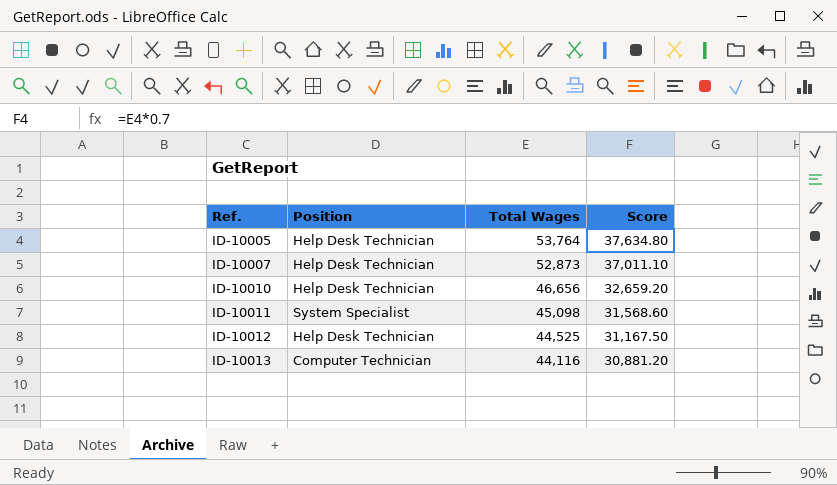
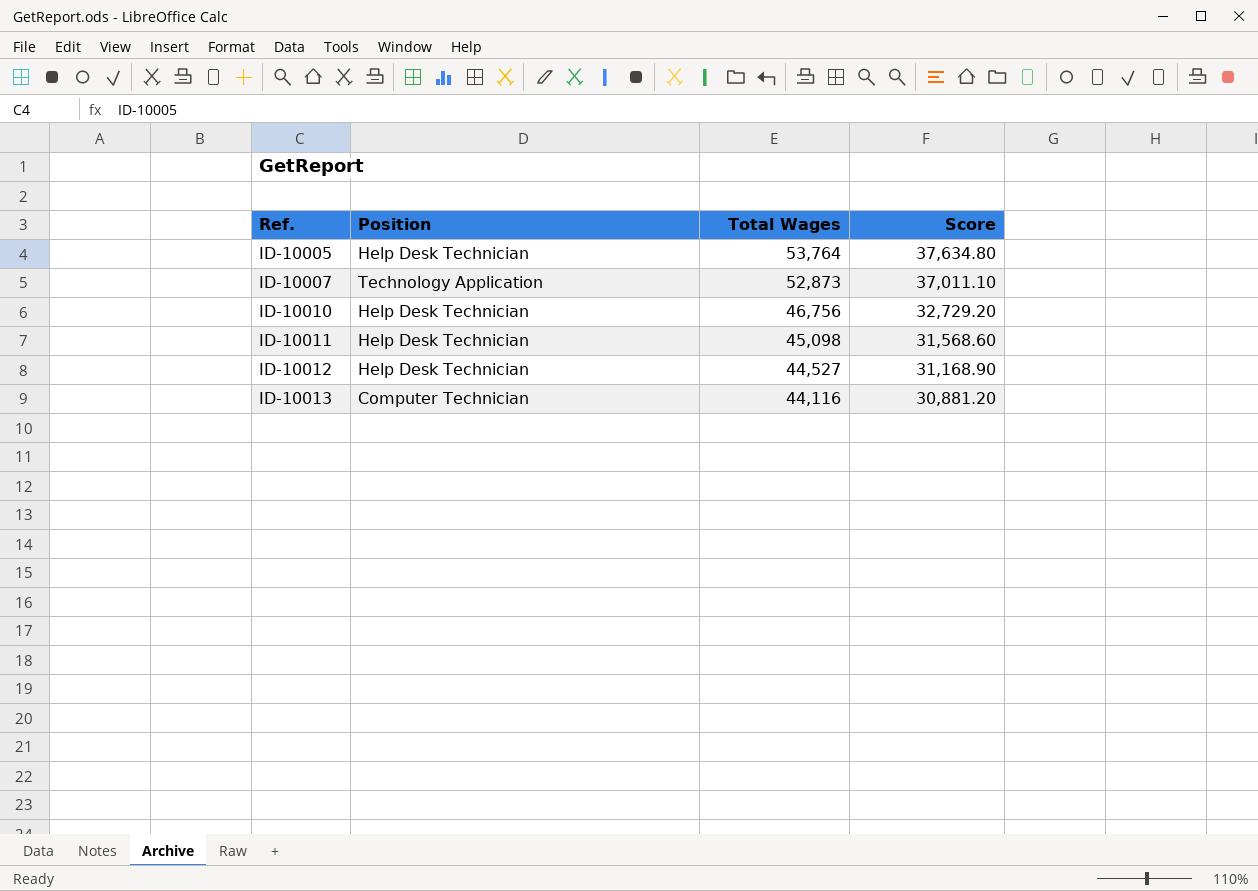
ID-10007 | Position: Help Desk Technician -> Technology Application
ID-10010 | Total Wages: 46,656 -> 46,756
ID-10010 | Score: 32,659.20 -> 32,729.20
ID-10011 | Position: System Specialist -> Help Desk Technician
ID-10012 | Total Wages: 44,525 -> 44,527
ID-10012 | Score: 31,167.50 -> 31,168.90

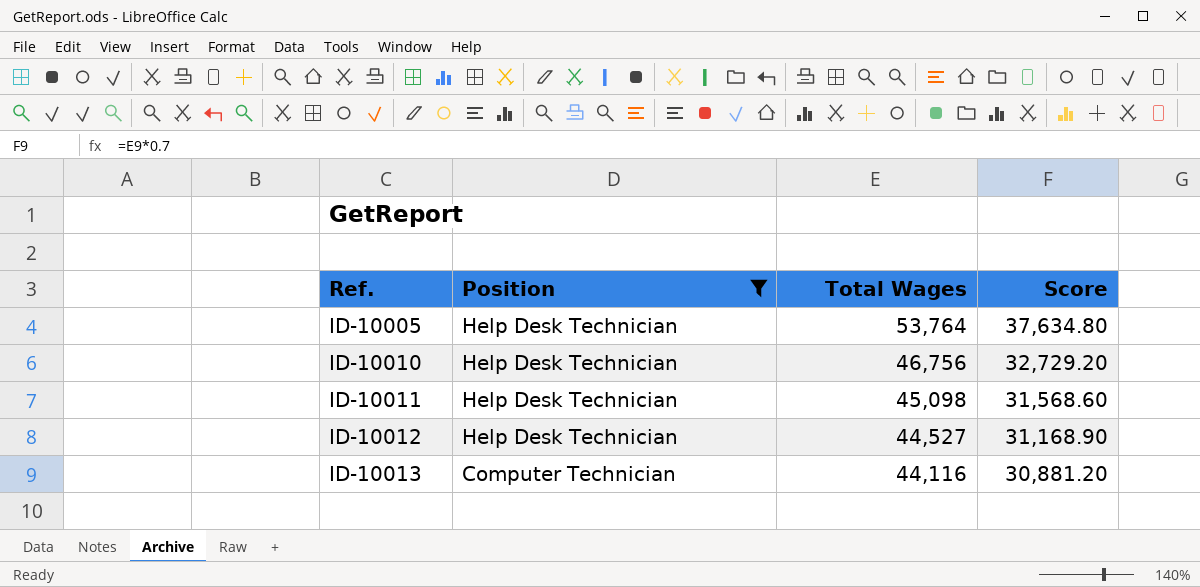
filter: none -> Position != Technology Application

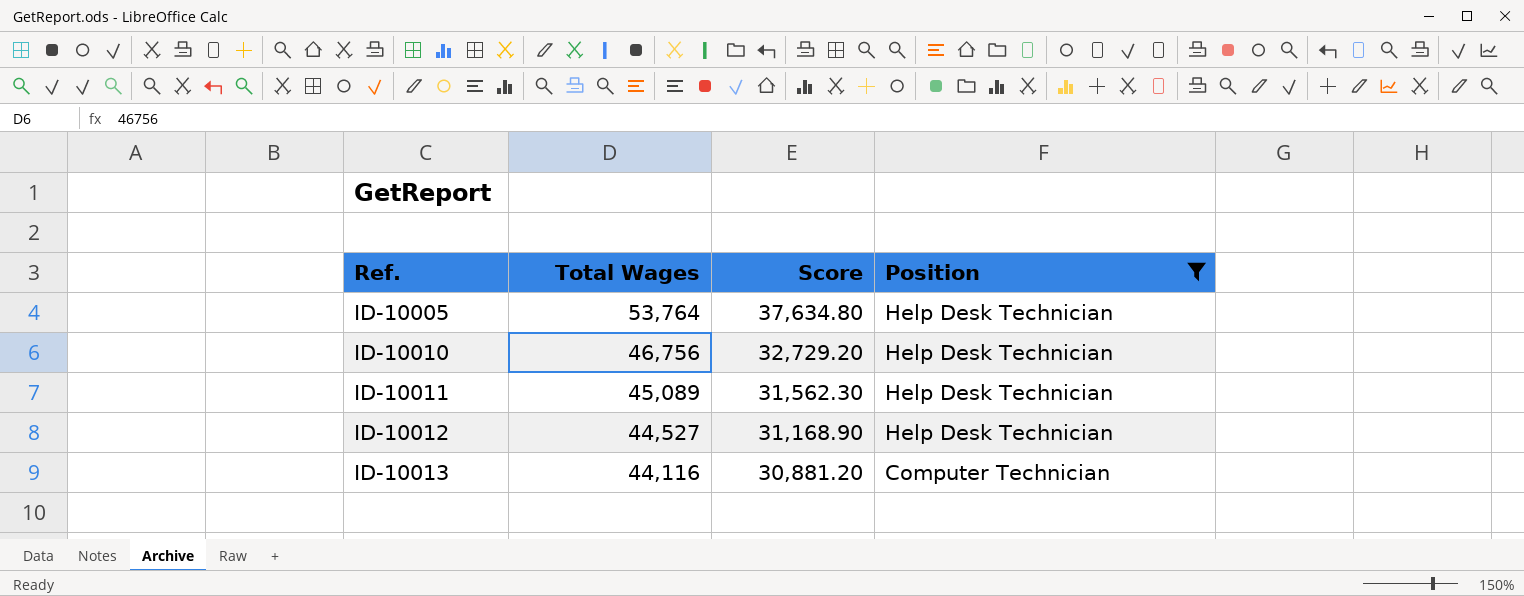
column Position | position: 2 -> 4
ID-10011 | Total Wages: 45,098 -> 45,089
ID-10011 | Score: 31,568.60 -> 31,562.30

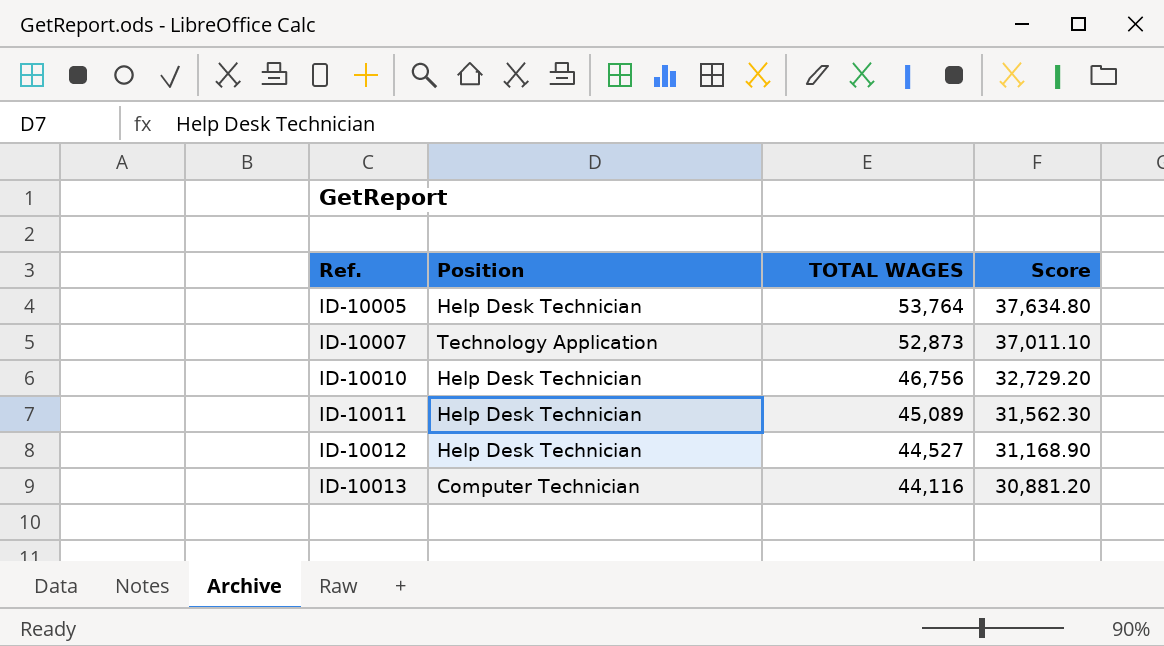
filter: Position != Technology Application -> none
column Position | position: 4 -> 2
column name: Total Wages -> TOTAL WAGES

